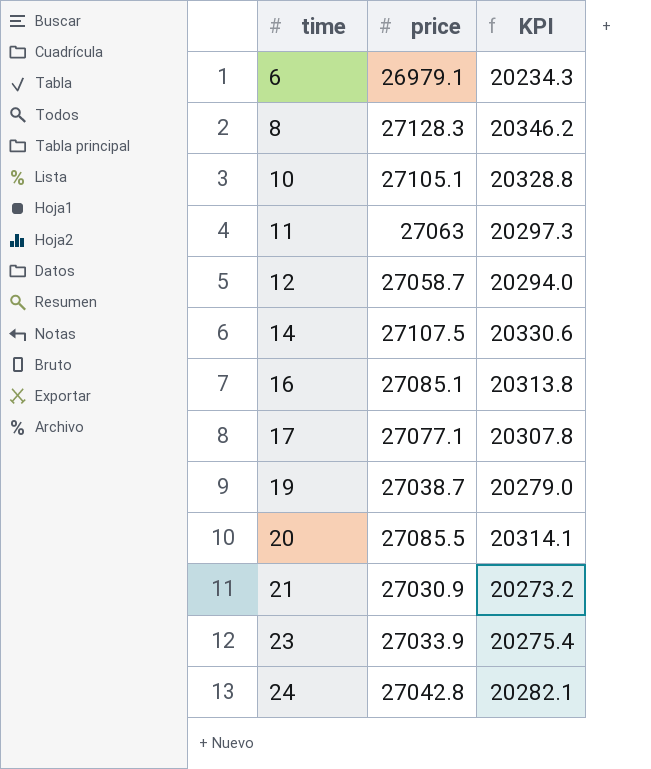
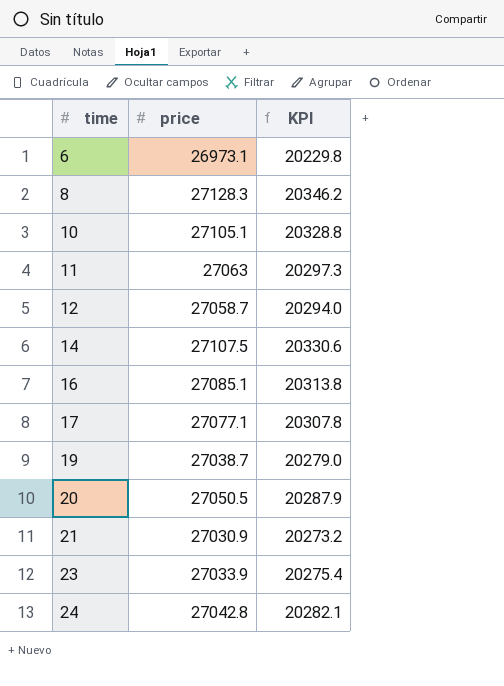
6 | price: 26979.1 -> 26973.1
6 | KPI: 20234.3 -> 20229.8
20 | price: 27085.5 -> 27050.5
20 | KPI: 20314.1 -> 20287.9

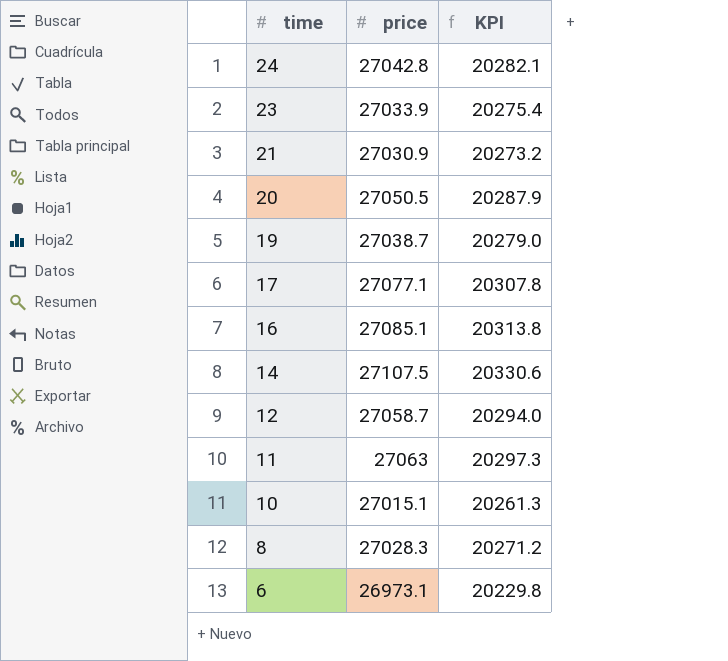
row order: time ascending -> time descending
10 | price: 27105.1 -> 27015.1
10 | KPI: 20328.8 -> 20261.3
8 | price: 27128.3 -> 27028.3
8 | KPI: 20346.2 -> 20271.2

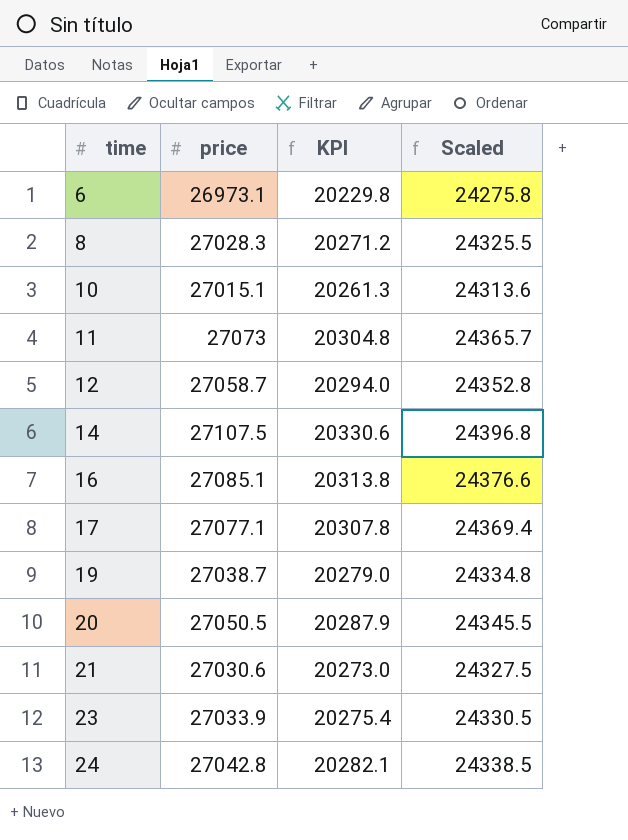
row order: time descending -> time ascending
column Scaled | formula: none -> [price] * 0.9
11 | price: 27063 -> 27073
11 | KPI: 20297.3 -> 20304.8
21 | price: 27030.9 -> 27030.6
21 | KPI: 20273.2 -> 20273.0

